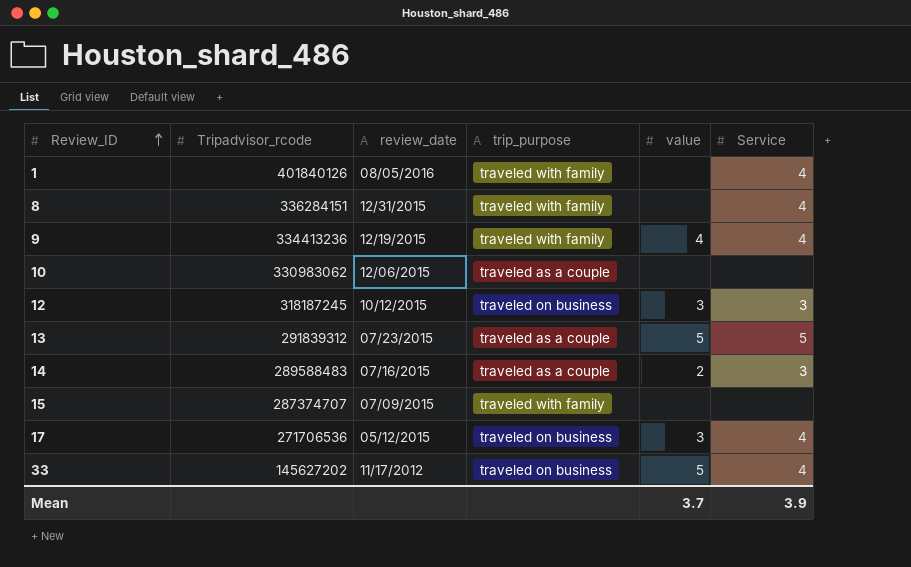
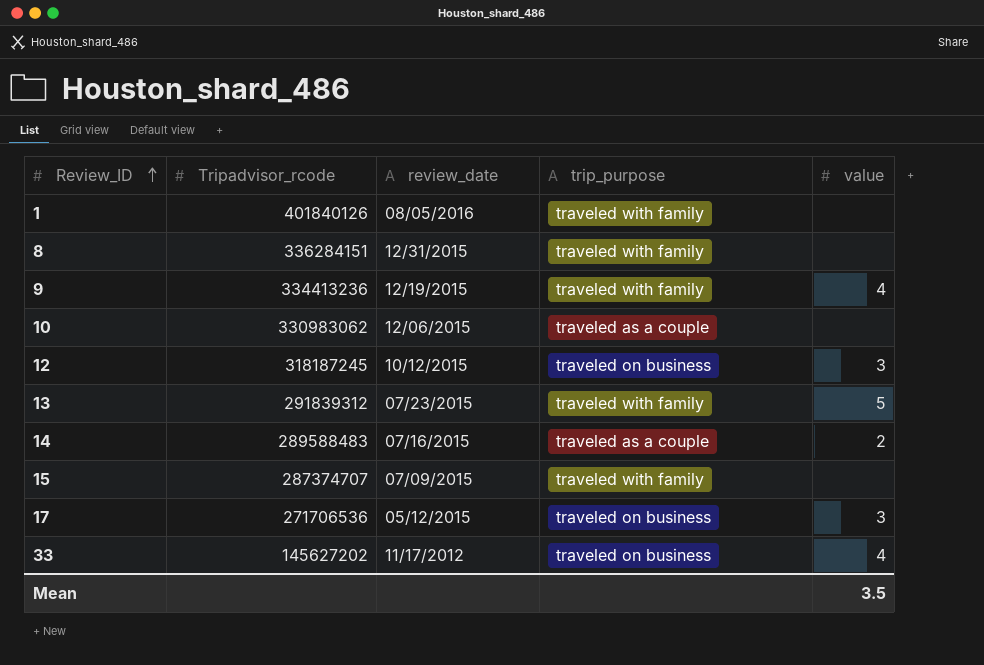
column Service | position: 6 -> none
13 | trip_purpose: traveled as a couple -> traveled with family
33 | value: 5 -> 4
Mean | value: 3.7 -> 3.5

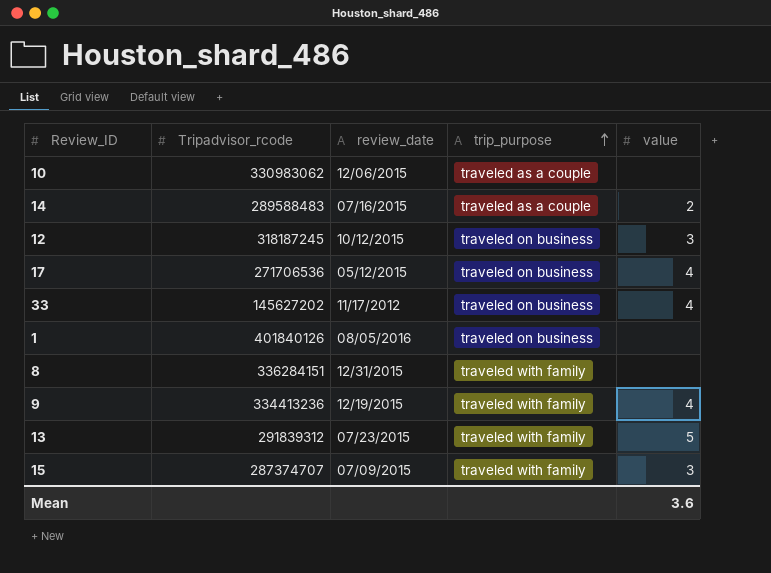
row order: Review_ID ascending -> trip_purpose ascending
17 | value: 3 -> 4
1 | trip_purpose: traveled with family -> traveled on business
15 | value: none -> 3
Mean | value: 3.5 -> 3.6

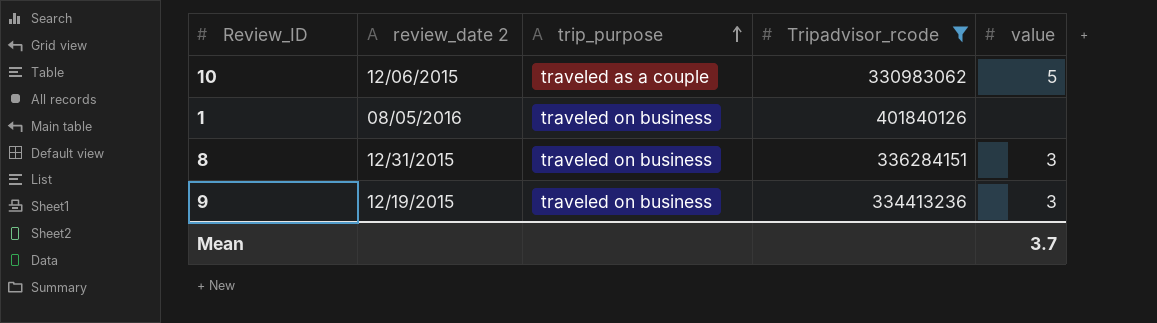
filter: none -> Tripadvisor_rcode >= 330983062
column name: review_date -> review_date 2
column Tripadvisor_rcode | position: 2 -> 4
10 | value: none -> 5
8 | trip_purpose: traveled with family -> traveled on business
8 | value: none -> 3
9 | trip_purpose: traveled with family -> traveled on business
9 | value: 4 -> 3
Mean | value: 3.6 -> 3.7

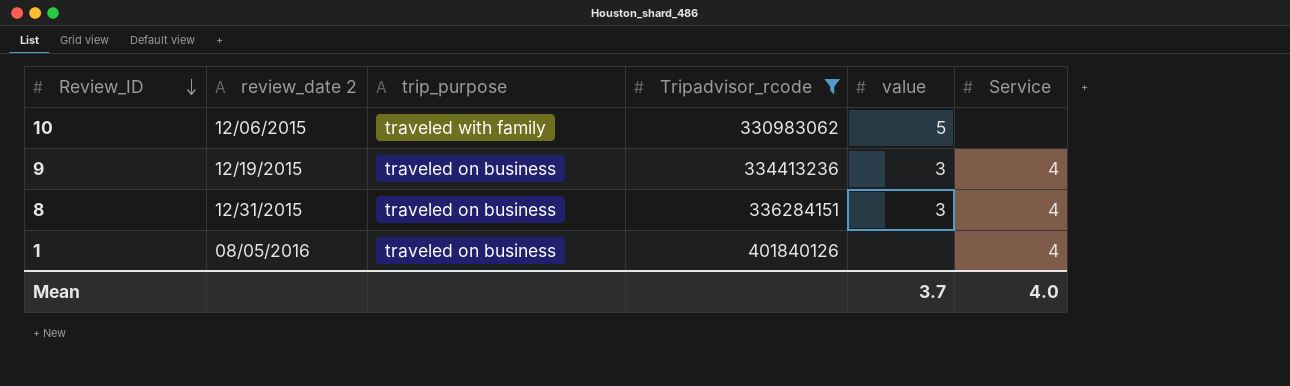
row order: trip_purpose ascending -> Review_ID descending
column Service | position: none -> 6
10 | trip_purpose: traveled as a couple -> traveled with family

